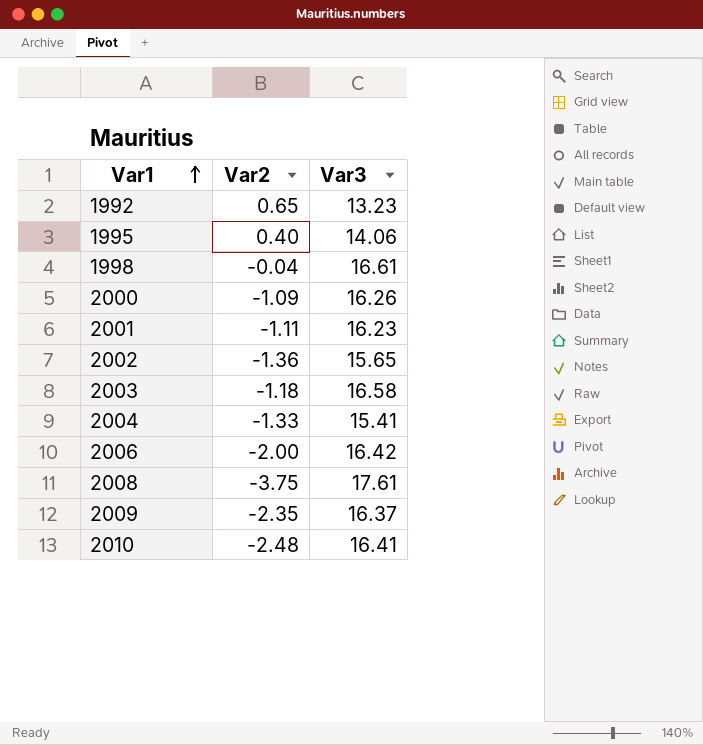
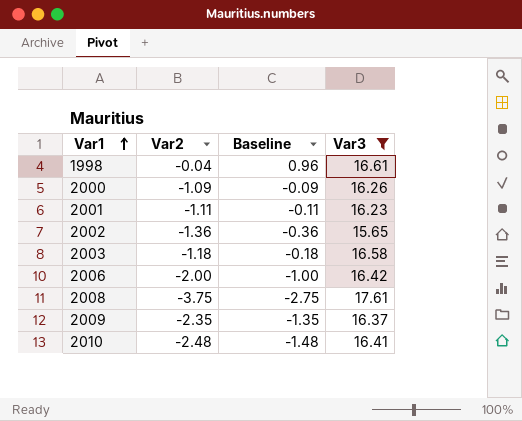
filter: none -> Var3 >= 15.65
column Baseline | formula: none -> [Var2] + 1

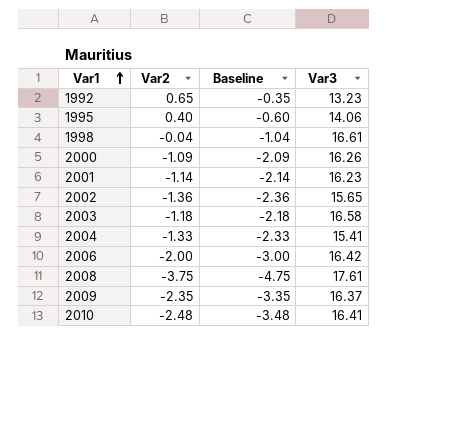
filter: Var3 >= 15.65 -> none
column Baseline | formula: [Var2] + 1 -> [Var2] - 1
2001 | Var2: -1.11 -> -1.14

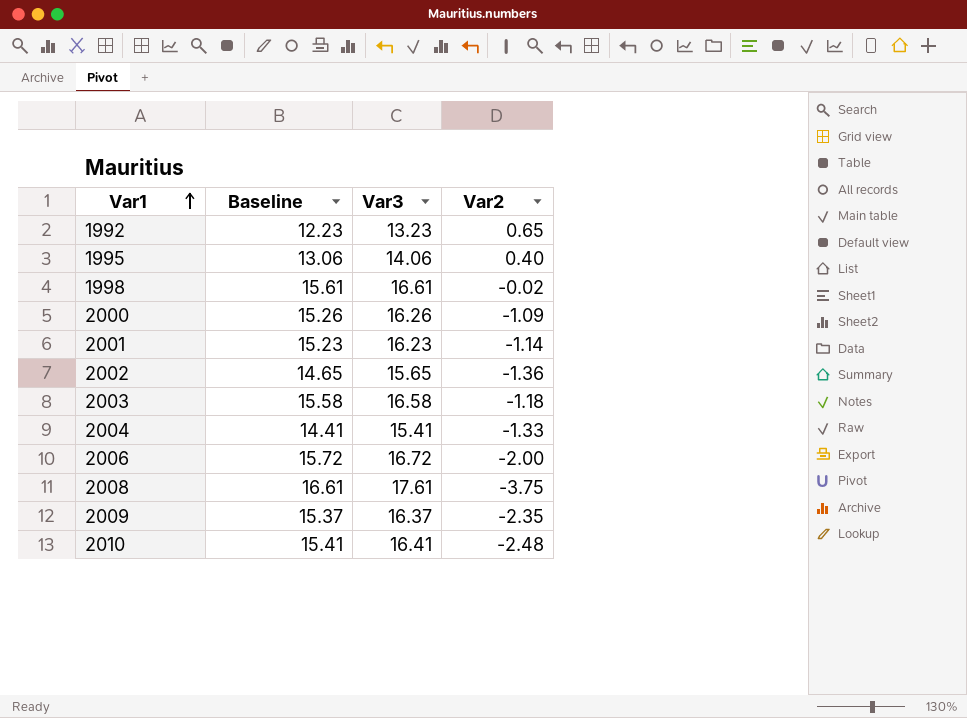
column Baseline | formula: [Var2] - 1 -> [Var3] - 1
column Var2 | position: 2 -> 4
1998 | Var2: -0.04 -> -0.02
2006 | Var3: 16.42 -> 16.72

